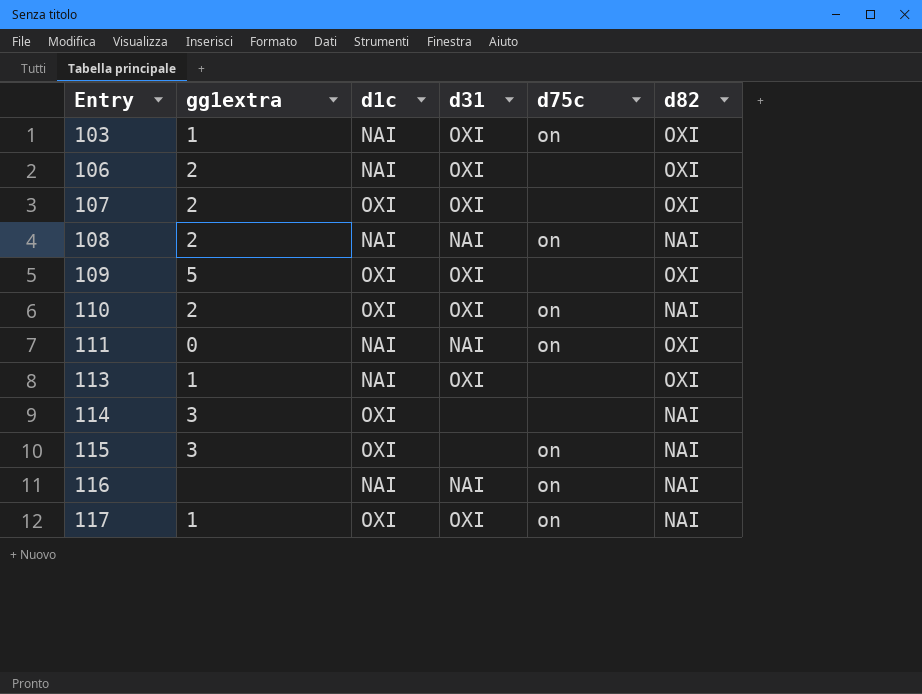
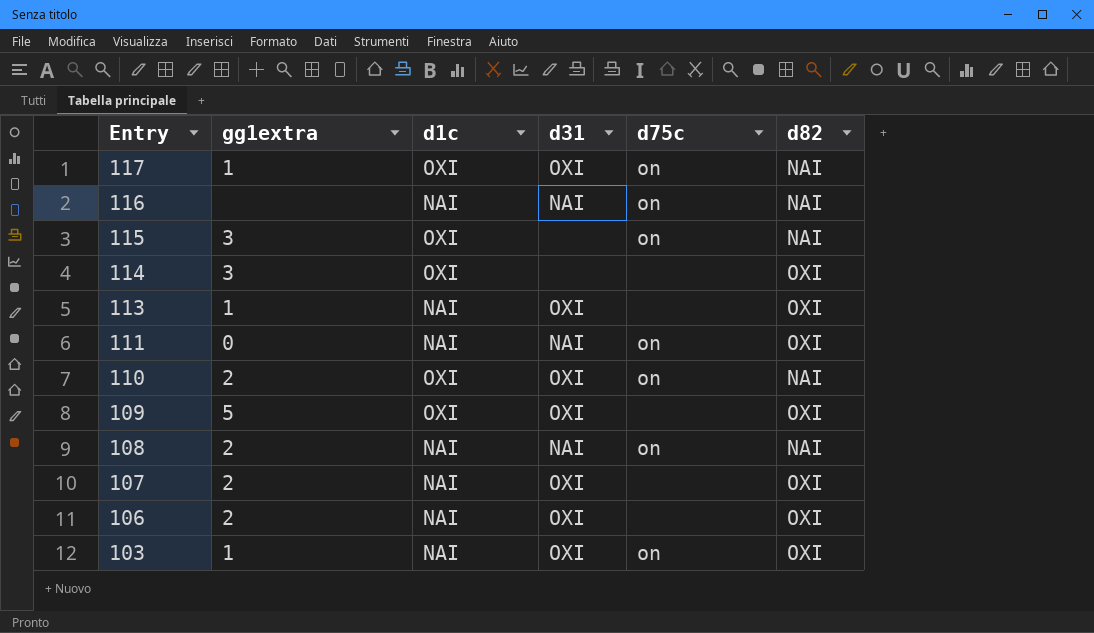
row order: Entry ascending -> Entry descending
114 | d82: ΝΑΙ -> ΟΧΙ
107 | d1c: ΟΧΙ -> ΝΑΙ

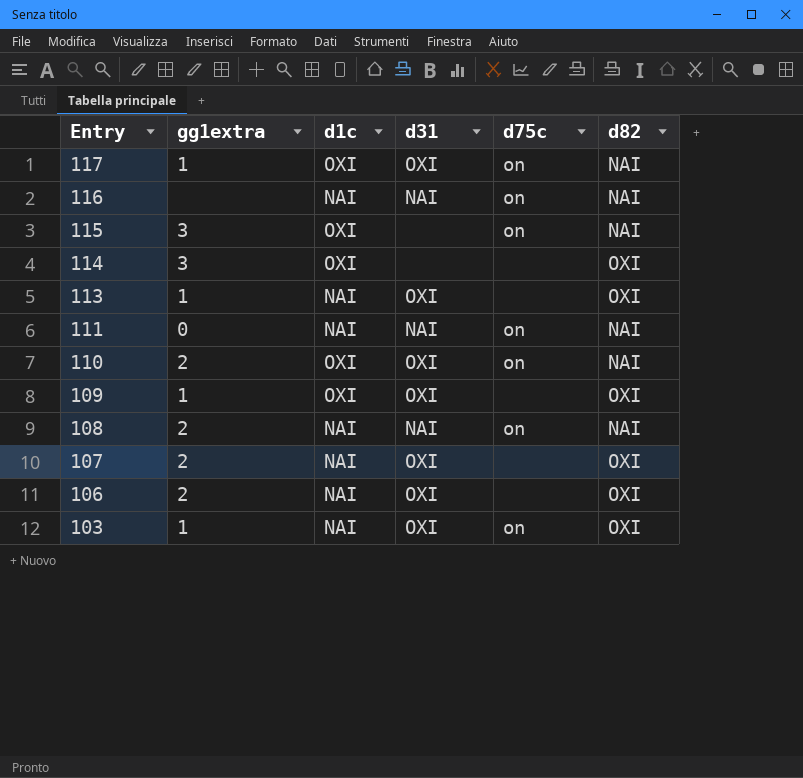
111 | d82: ΟΧΙ -> ΝΑΙ
109 | gg1extra: 5 -> 1

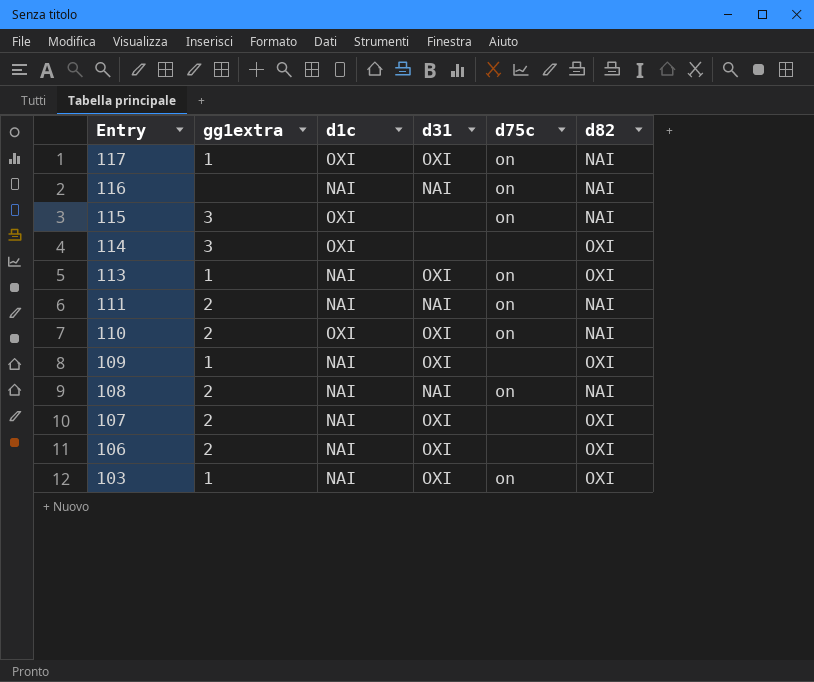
113 | d75c: none -> on
111 | gg1extra: 0 -> 2
109 | d1c: ΟΧΙ -> ΝΑΙ

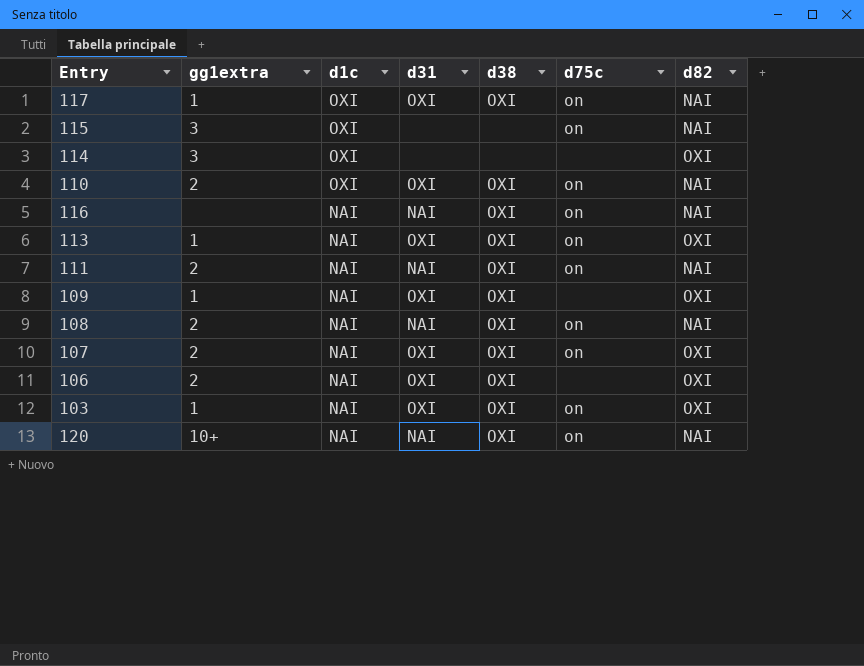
row order: Entry descending -> d1c descending
column d38 | position: none -> 5
107 | d75c: none -> on
row 120: none -> 10+ | ΝΑΙ | ΝΑΙ | ΟΧΙ | on | ΝΑΙ

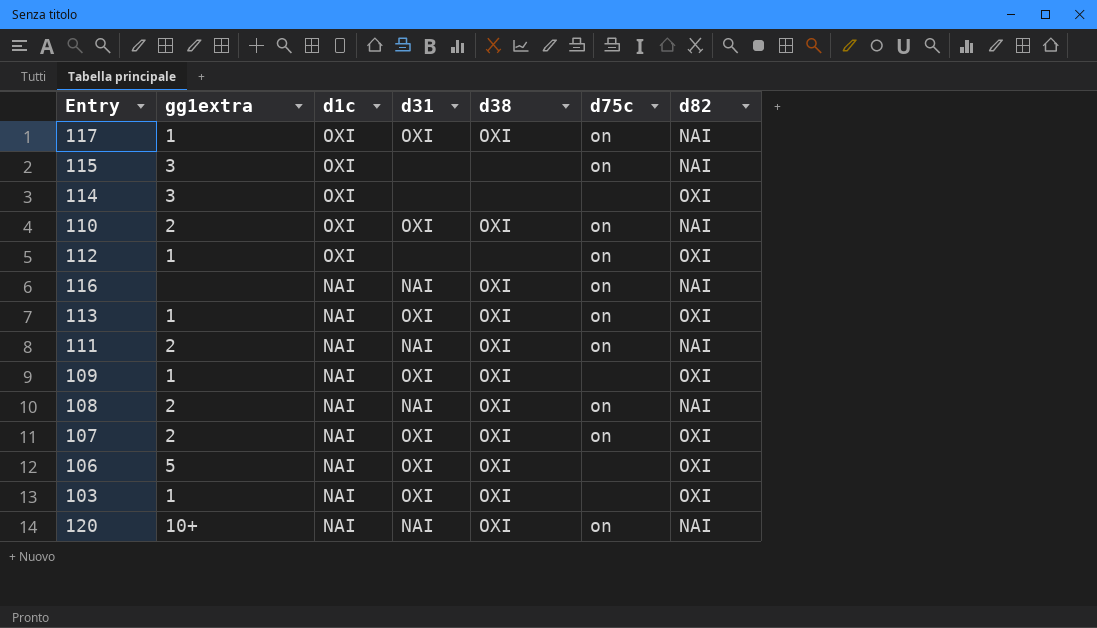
row 112: none -> 1 | ΟΧΙ | none | none | on | ΟΧΙ
106 | gg1extra: 2 -> 5
103 | d75c: on -> none

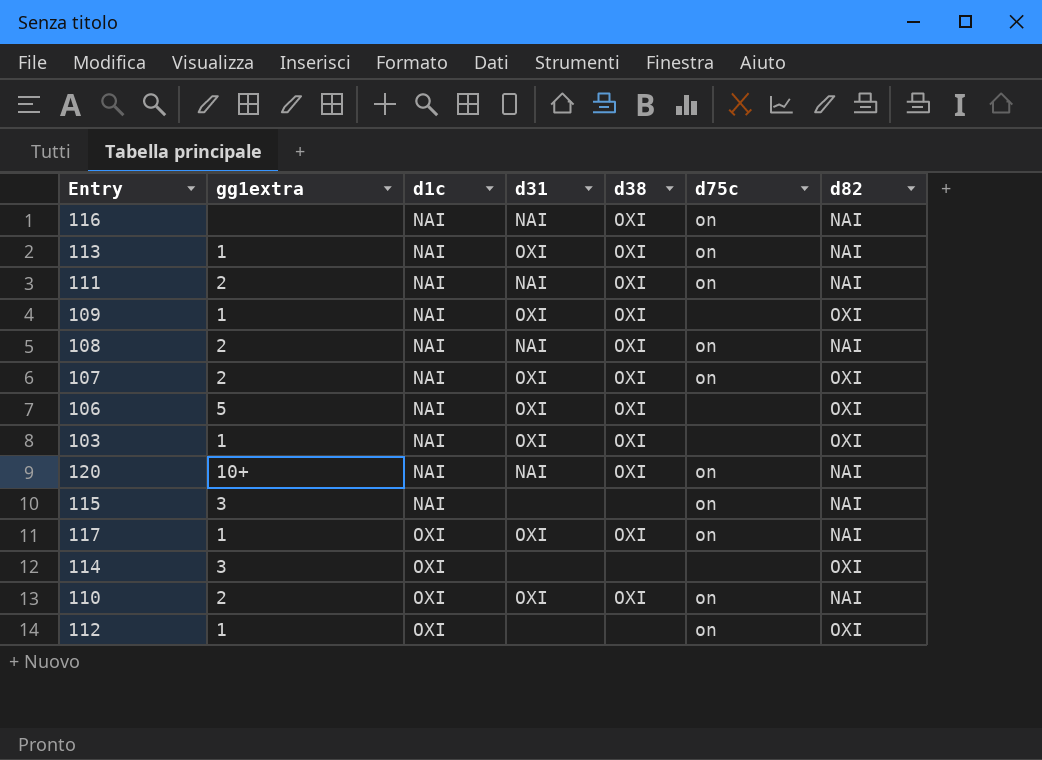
row order: d1c descending -> d1c ascending
113 | d82: ΟΧΙ -> ΝΑΙ
115 | d1c: ΟΧΙ -> ΝΑΙ

